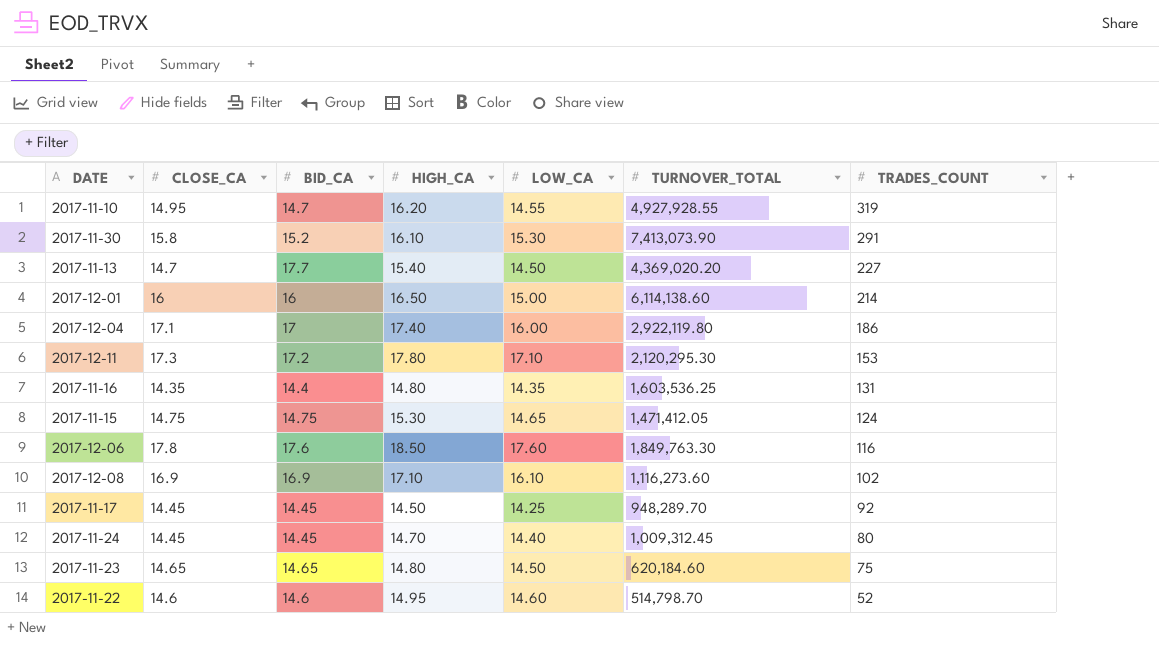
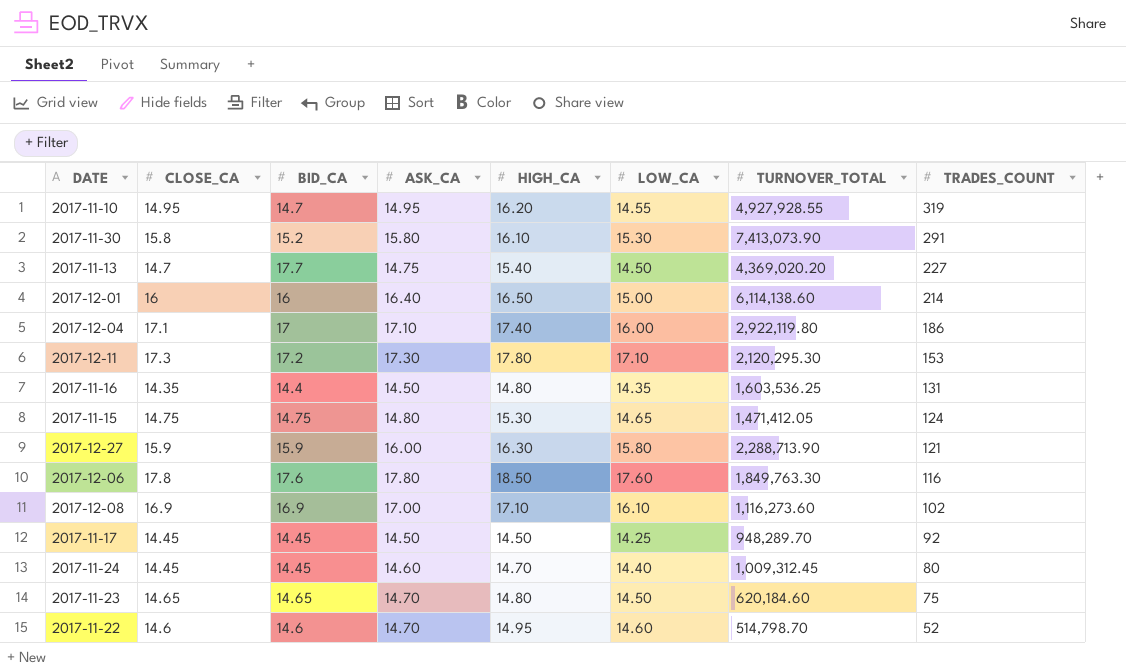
column ASK_CA | position: none -> 4
row 2017-12-27: none -> 15.9 | 15.9 | 16.00 | 16.30 | 15.80 | 2,288,713.90 | 121

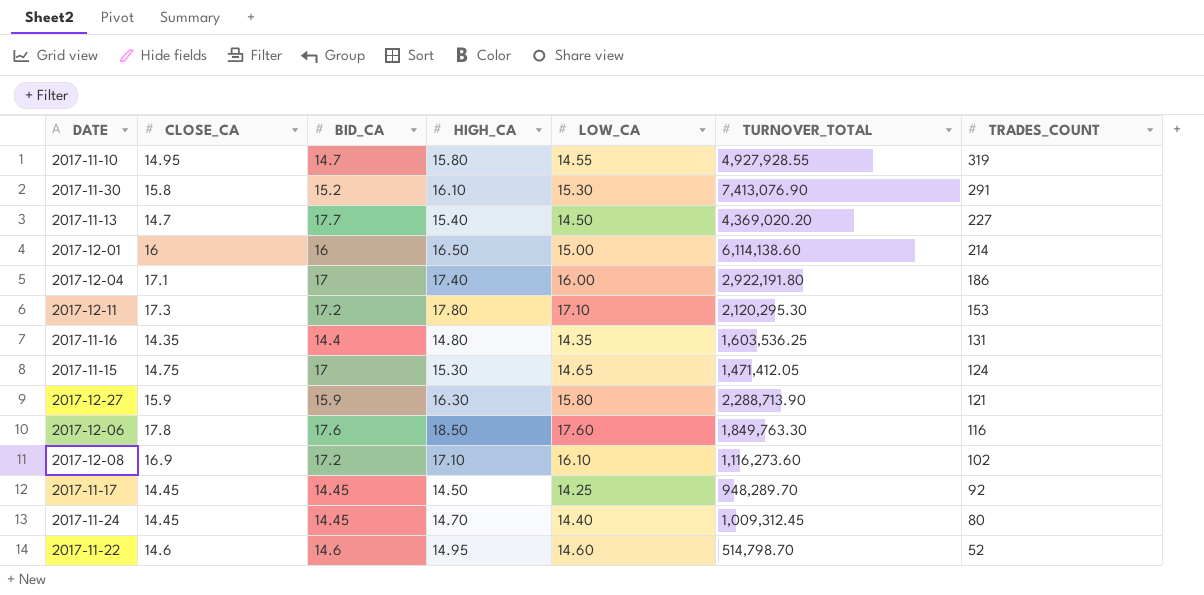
column ASK_CA | position: 4 -> none
row 2017-11-23: 14.65 | 14.65 | 14.70 | 14.80 | 14.50 | 620,184.60 | 75 -> none
2017-11-10 | HIGH_CA: 16.20 -> 15.80
2017-11-30 | TURNOVER_TOTAL: 7,413,073.90 -> 7,413,076.90
2017-12-04 | TURNOVER_TOTAL: 2,922,119.80 -> 2,922,191.80
2017-11-15 | BID_CA: 14.75 -> 17
2017-12-08 | BID_CA: 16.9 -> 17.2

